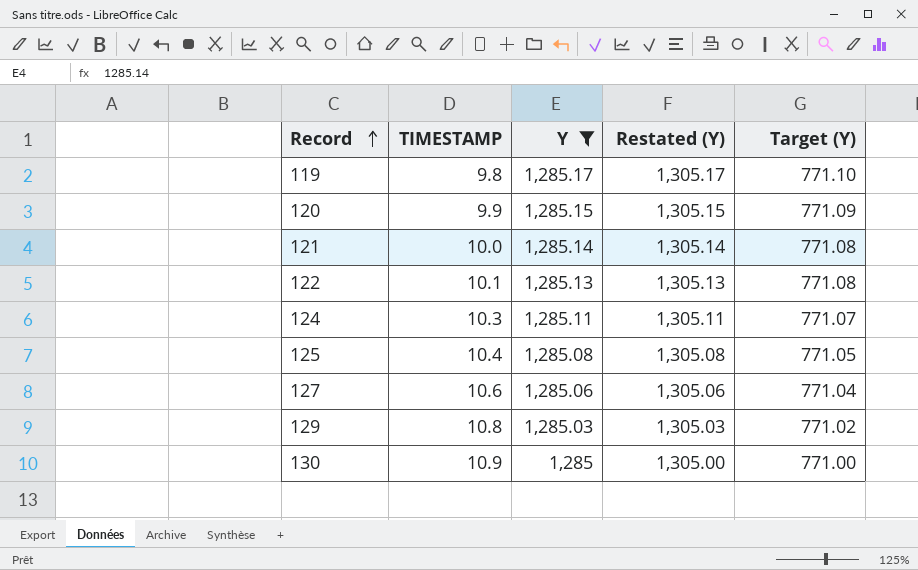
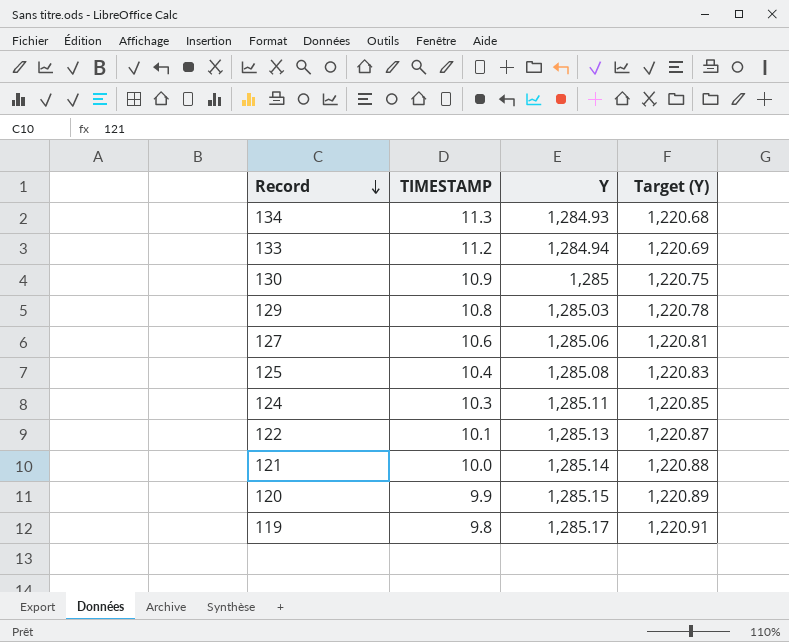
filter: Y >= 1,285 -> none
row order: Record ascending -> Record descending
column Restated (Y) | formula: [Y] + 20 -> none
column Target (Y) | formula: [Y] * 0.6 -> [Y] * 0.95

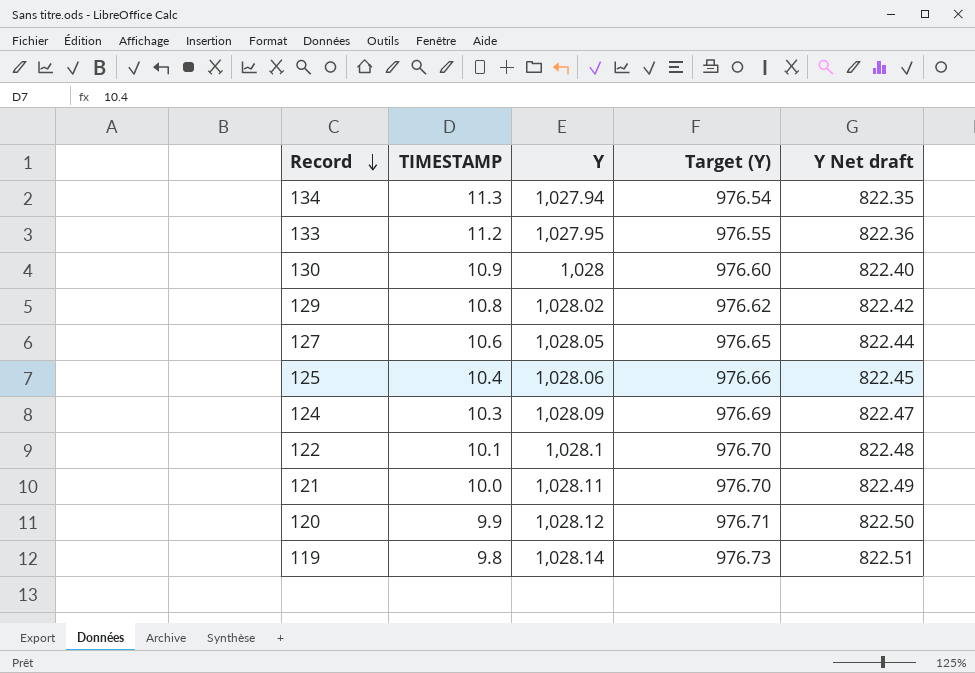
column Y Net draft | formula: none -> [Y] * 0.8
134 | Y: 1,284.93 -> 1,027.94
134 | Target (Y): 1,220.68 -> 976.54
133 | Y: 1,284.94 -> 1,027.95
133 | Target (Y): 1,220.69 -> 976.55
130 | Y: 1,285 -> 1,028
130 | Target (Y): 1,220.75 -> 976.60
129 | Y: 1,285.03 -> 1,028.02
129 | Target (Y): 1,220.78 -> 976.62
127 | Y: 1,285.06 -> 1,028.05
127 | Target (Y): 1,220.81 -> 976.65
125 | Y: 1,285.08 -> 1,028.06
125 | Target (Y): 1,220.83 -> 976.66
124 | Y: 1,285.11 -> 1,028.09
124 | Target (Y): 1,220.85 -> 976.69
122 | Y: 1,285.13 -> 1,028.1
122 | Target (Y): 1,220.87 -> 976.70
121 | Y: 1,285.14 -> 1,028.11
121 | Target (Y): 1,220.88 -> 976.70
120 | Y: 1,285.15 -> 1,028.12
120 | Target (Y): 1,220.89 -> 976.71
119 | Y: 1,285.17 -> 1,028.14
119 | Target (Y): 1,220.91 -> 976.73

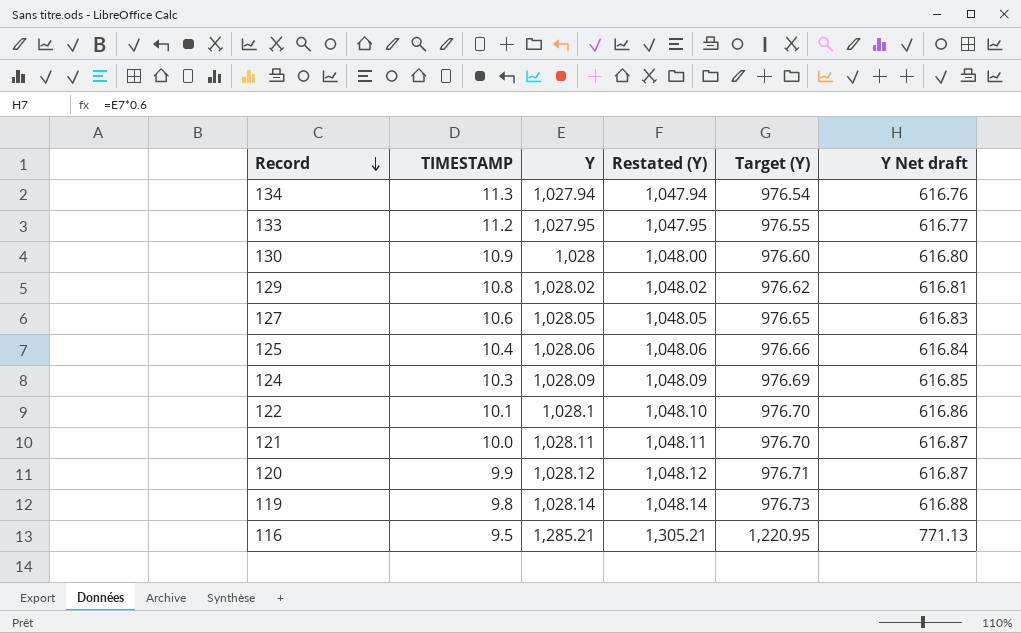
column Restated (Y) | formula: none -> [Y] + 20
column Y Net draft | formula: [Y] * 0.8 -> [Y] * 0.6
row 116: none -> 9.5 | 1,285.21 | 1,305.21 | 1,220.95 | 771.13

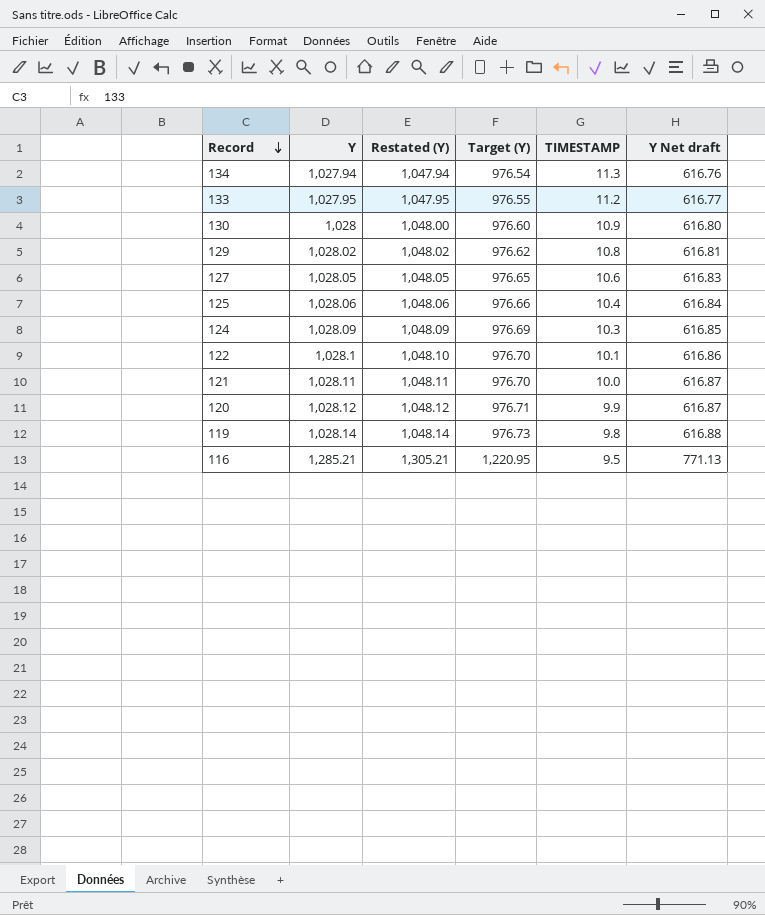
column TIMESTAMP | position: 2 -> 5

